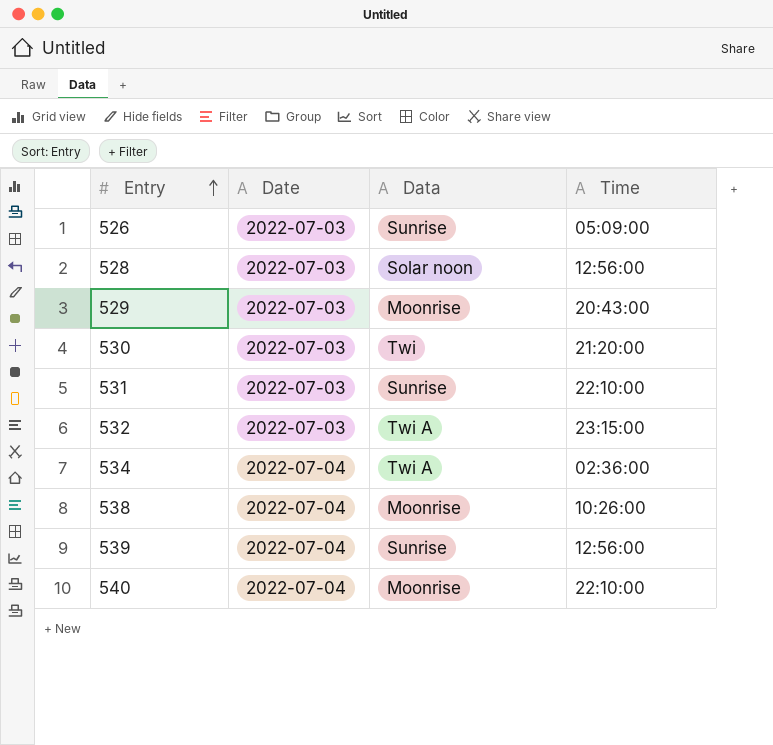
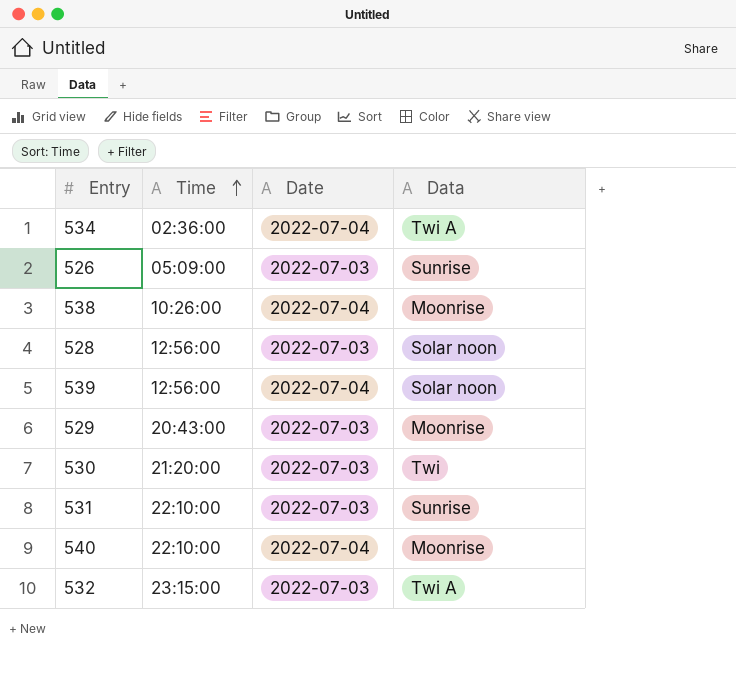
row order: Entry ascending -> Time ascending
column Time | position: 4 -> 2
539 | Data: Sunrise -> Solar noon

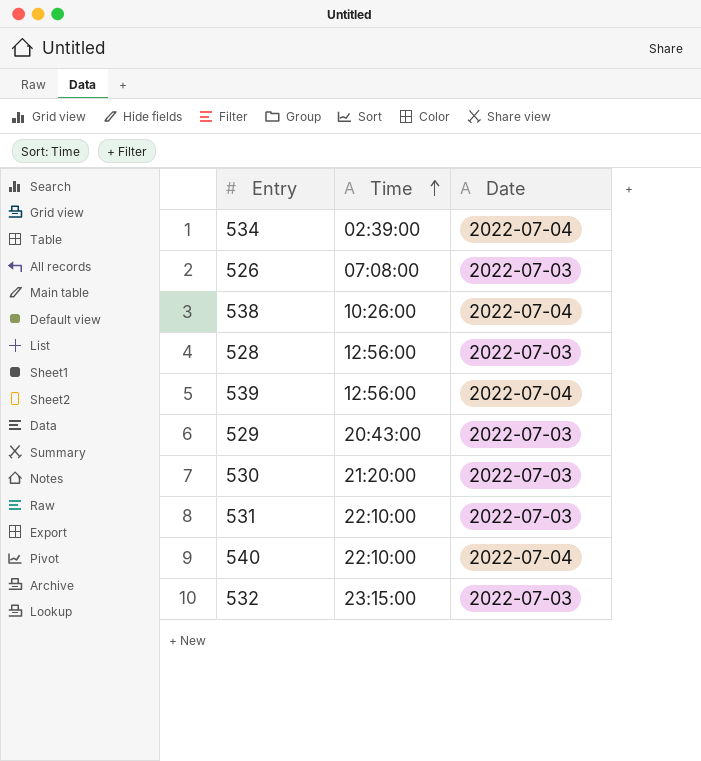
column Data | position: 4 -> none
534 | Time: 02:36:00 -> 02:39:00
526 | Time: 05:09:00 -> 07:08:00

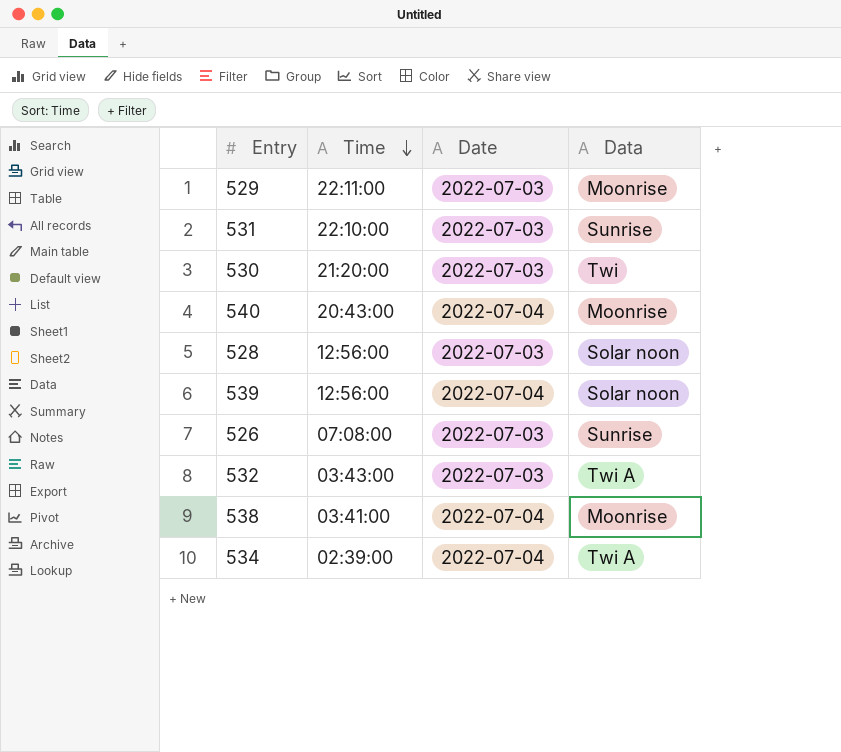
row order: Time ascending -> Time descending
column Data | position: none -> 4
529 | Time: 20:43:00 -> 22:11:00
540 | Time: 22:10:00 -> 20:43:00
532 | Time: 23:15:00 -> 03:43:00
538 | Time: 10:26:00 -> 03:41:00

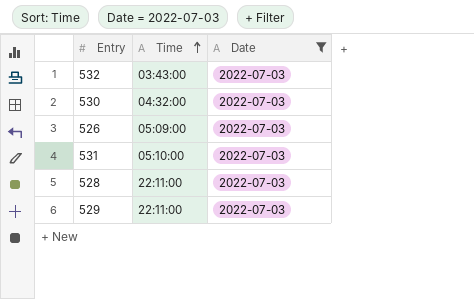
filter: none -> Date = 2022-07-03
row order: Time descending -> Time ascending
column Data | position: 4 -> none
530 | Time: 21:20:00 -> 04:32:00
526 | Time: 07:08:00 -> 05:09:00
531 | Time: 22:10:00 -> 05:10:00
528 | Time: 12:56:00 -> 22:11:00

